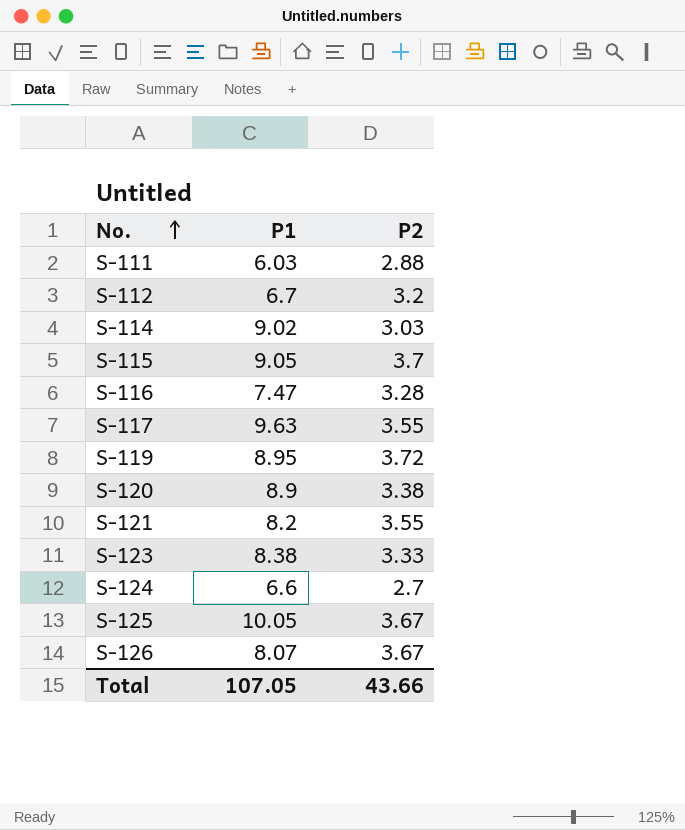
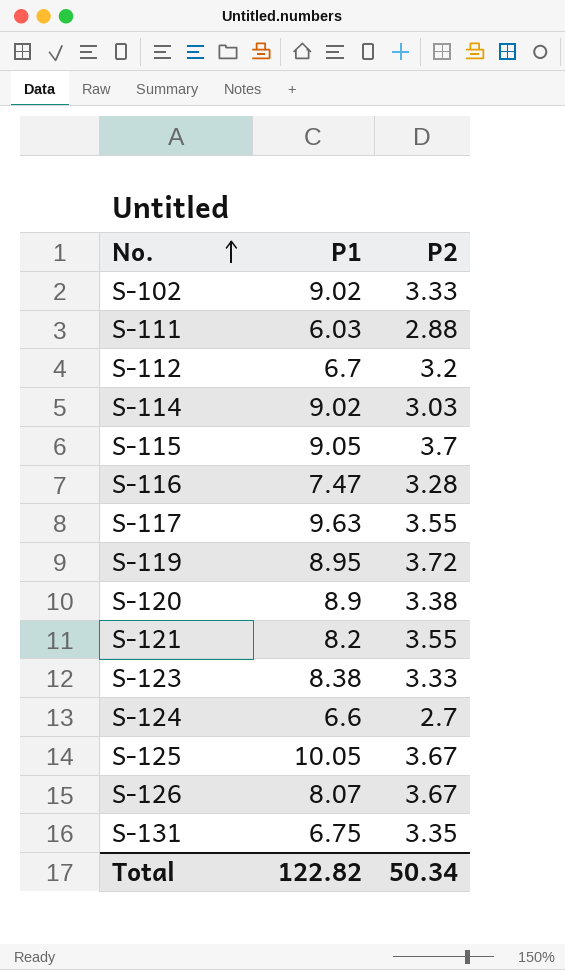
row S-102: none -> 9.02 | 3.33
row S-131: none -> 6.75 | 3.35
Total | P1: 107.05 -> 122.82
Total | P2: 43.66 -> 50.34

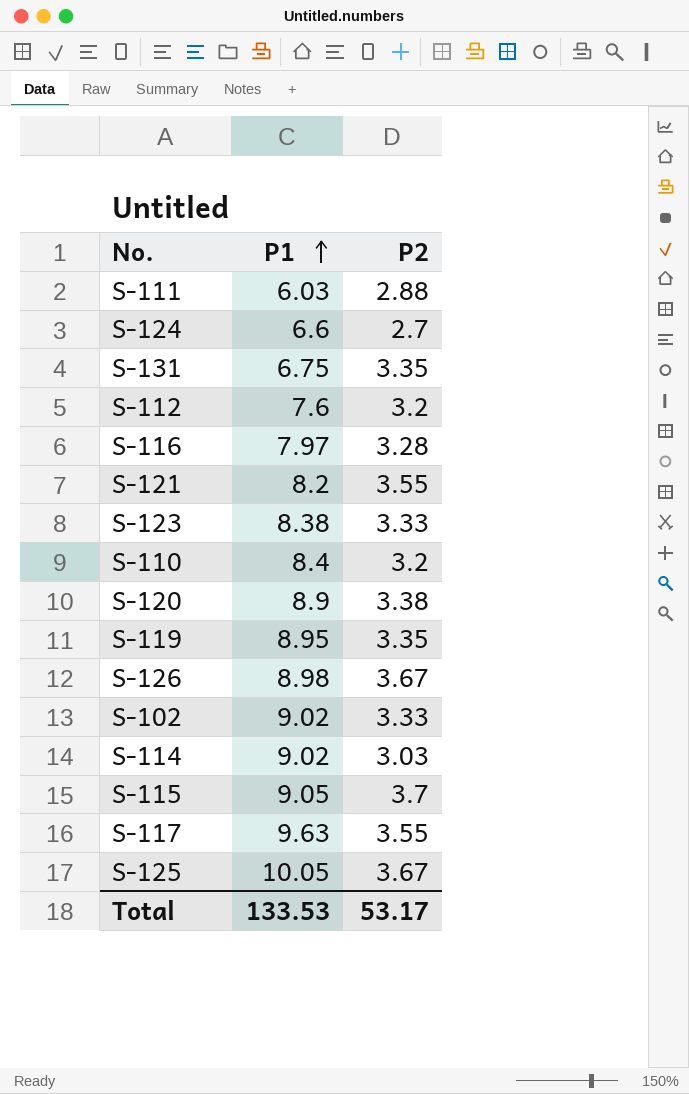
row order: No. ascending -> P1 ascending
S-112 | P1: 6.7 -> 7.6
S-116 | P1: 7.47 -> 7.97
row S-110: none -> 8.4 | 3.2
S-119 | P2: 3.72 -> 3.35
S-126 | P1: 8.07 -> 8.98
Total | P1: 122.82 -> 133.53
Total | P2: 50.34 -> 53.17

